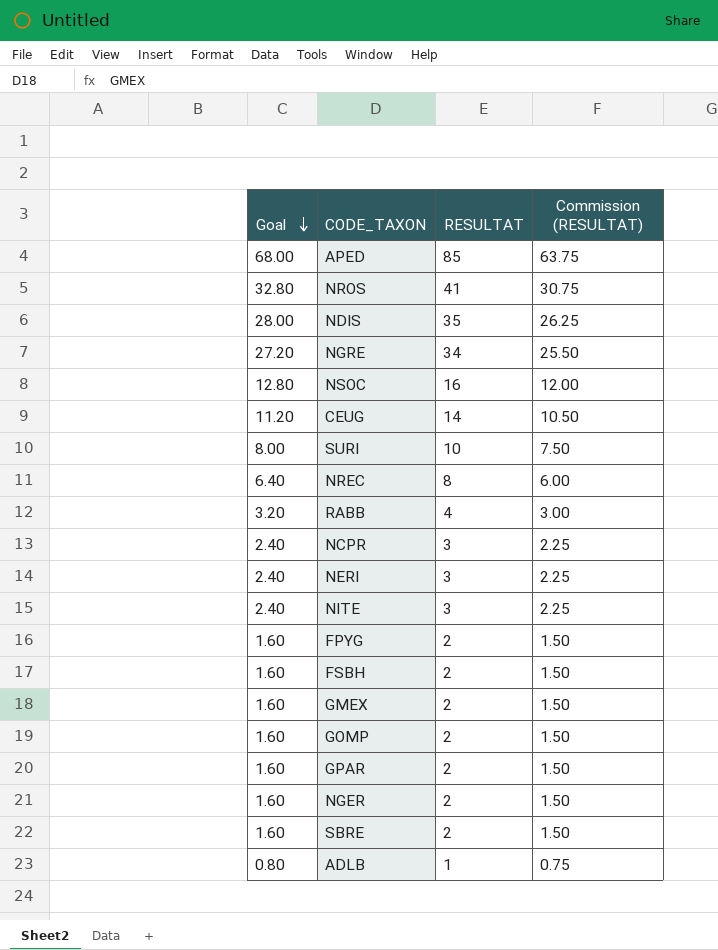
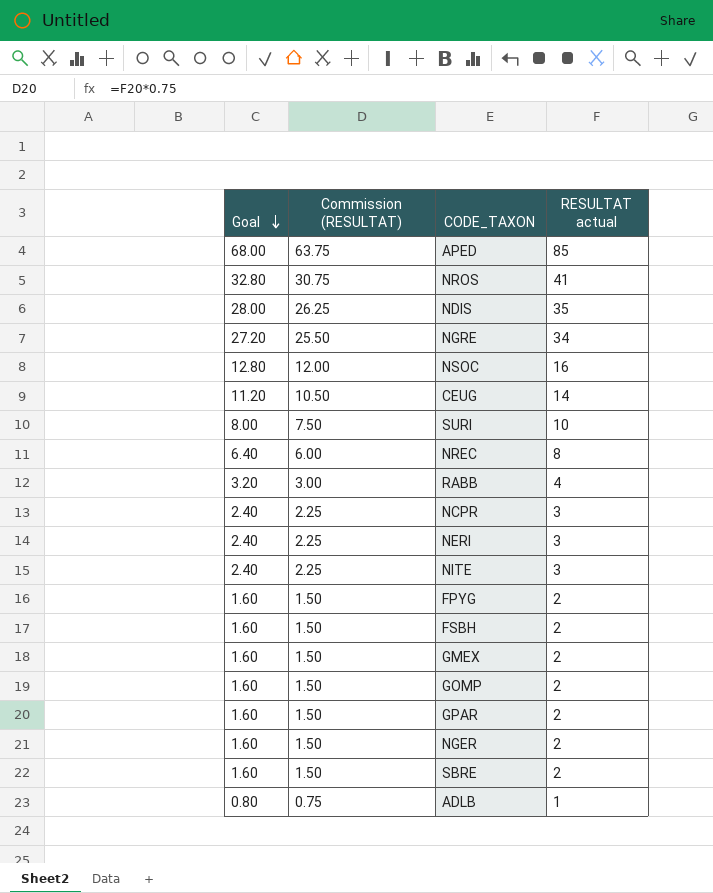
column Commission (RESULTAT) | position: 4 -> 2
column name: RESULTAT -> RESULTAT actual

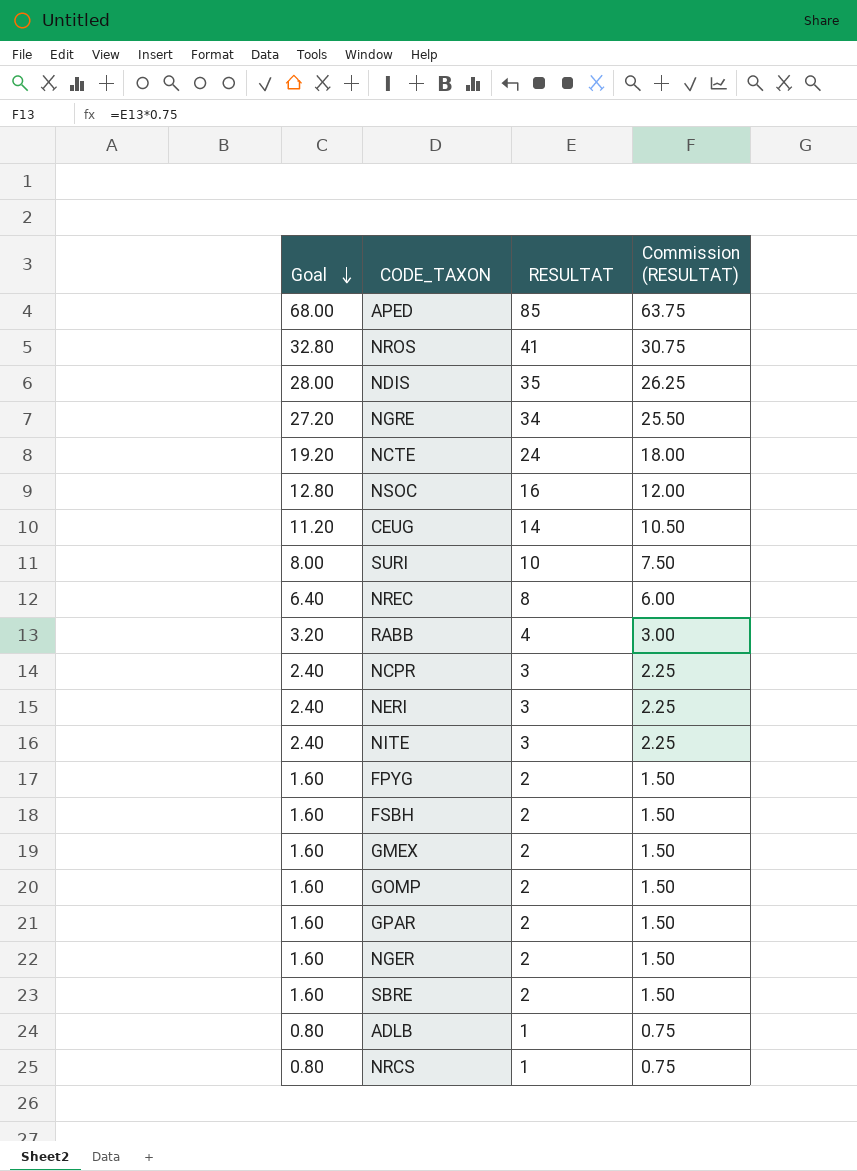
column name: RESULTAT actual -> RESULTAT
column Commission (RESULTAT) | position: 2 -> 4
row NCTE: none -> 19.20 | 24 | 18.00
row NRCS: none -> 0.80 | 1 | 0.75

